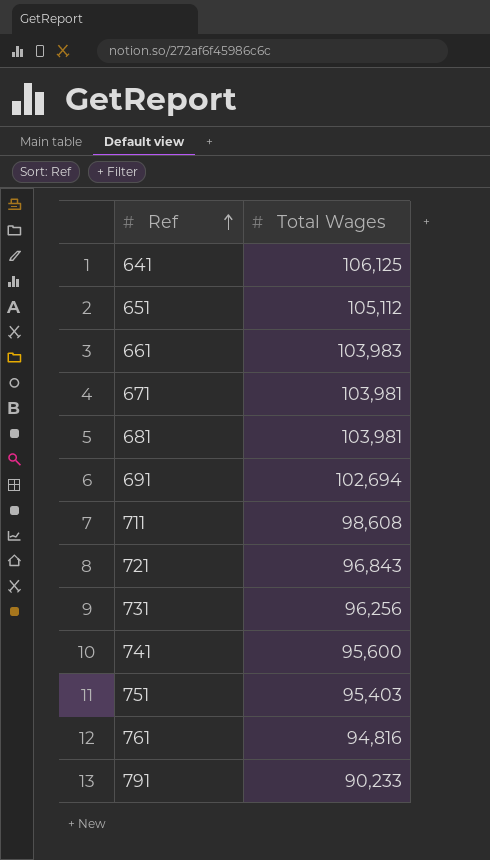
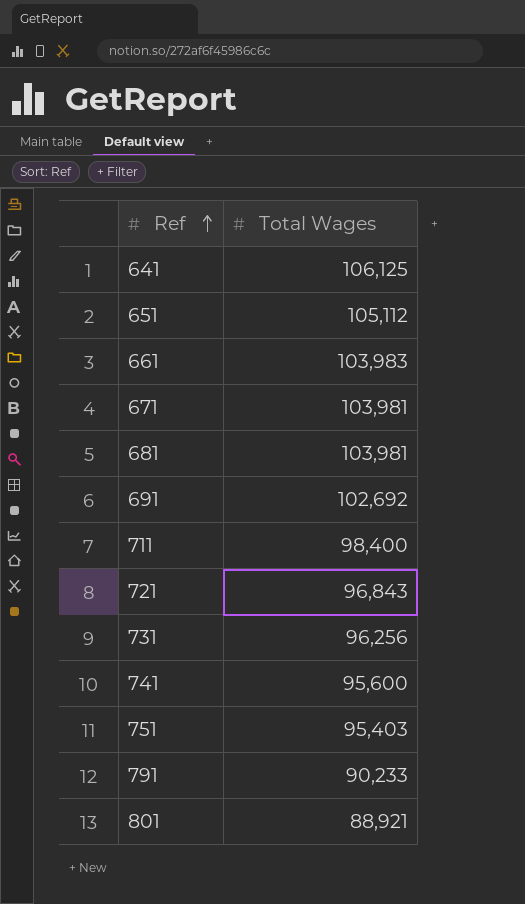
row 761: 94,816 -> none
691 | Total Wages: 102,694 -> 102,692
711 | Total Wages: 98,608 -> 98,400
row 801: none -> 88,921

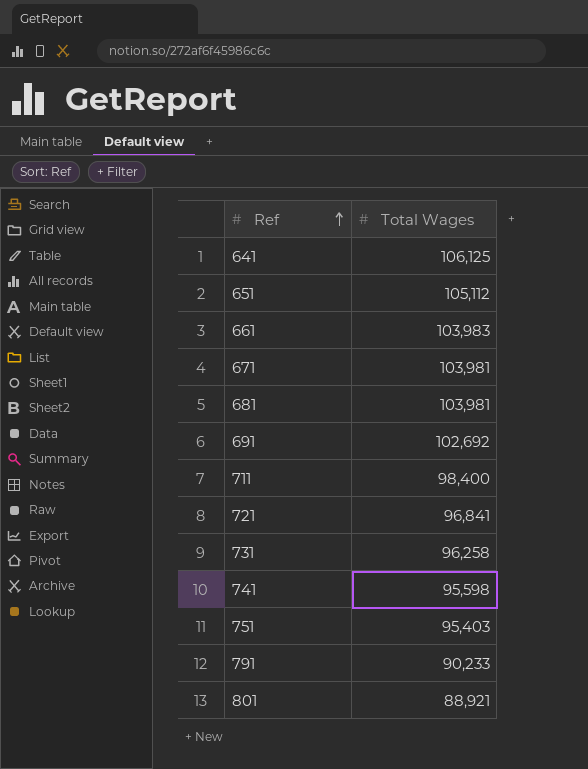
721 | Total Wages: 96,843 -> 96,841
731 | Total Wages: 96,256 -> 96,258
741 | Total Wages: 95,600 -> 95,598

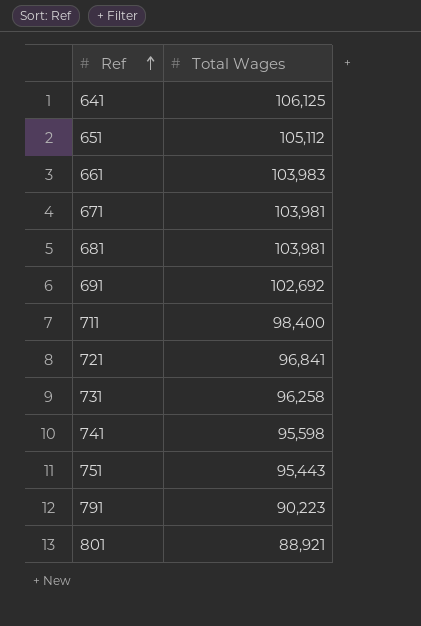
751 | Total Wages: 95,403 -> 95,443
791 | Total Wages: 90,233 -> 90,223

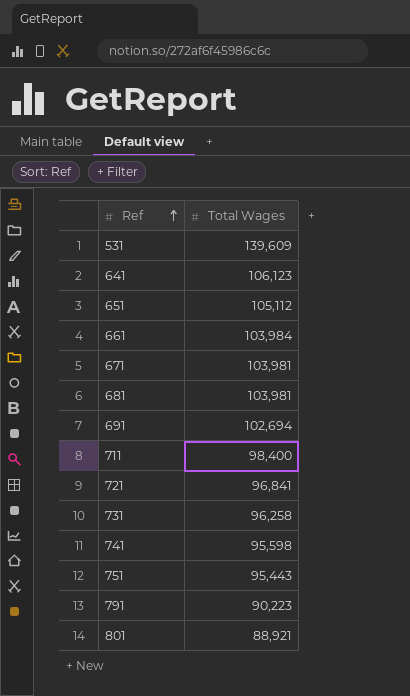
row 531: none -> 139,609
641 | Total Wages: 106,125 -> 106,123
661 | Total Wages: 103,983 -> 103,984
691 | Total Wages: 102,692 -> 102,694

